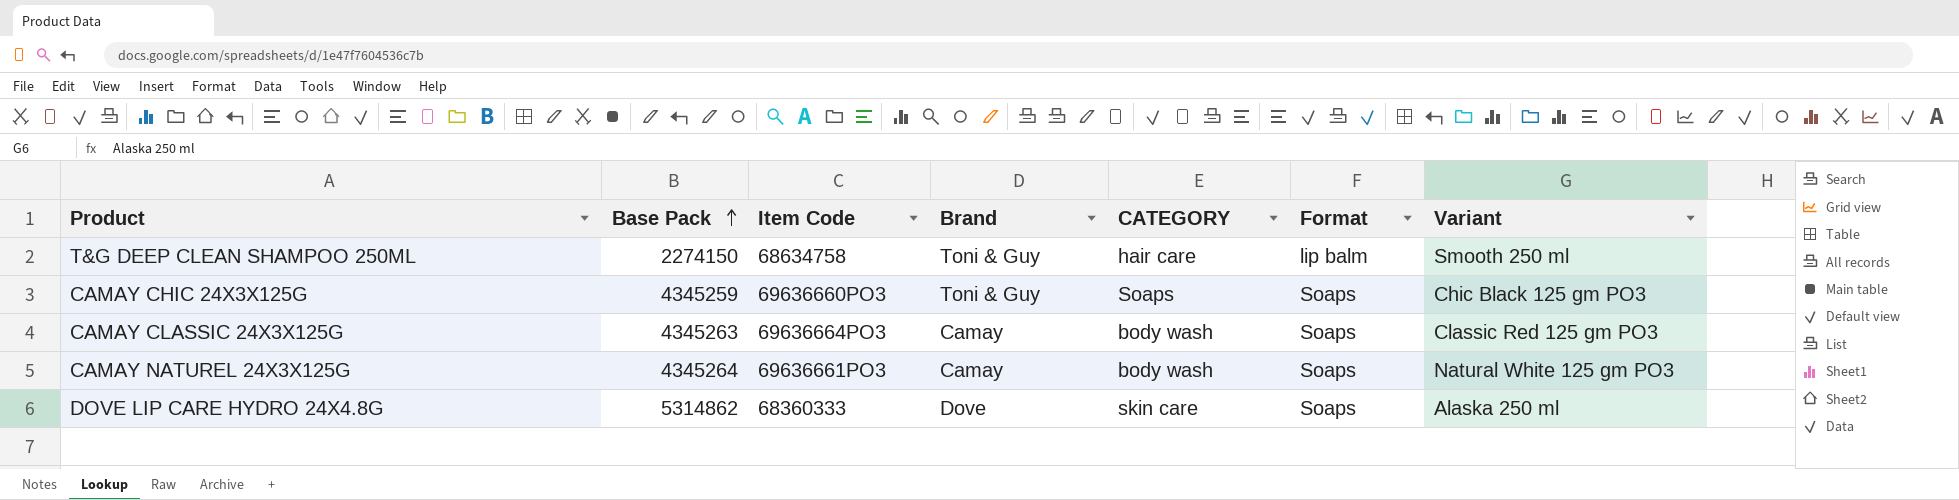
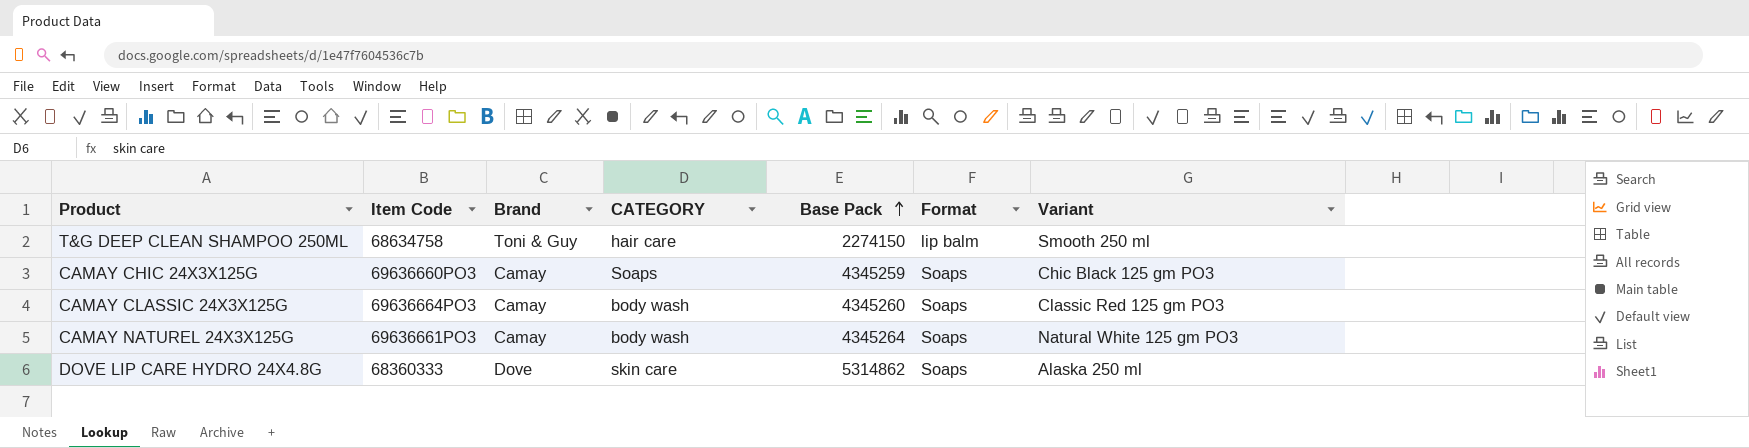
column Base Pack | position: 2 -> 5
CAMAY CHIC 24X3X125G | Brand: Toni & Guy -> Camay
CAMAY CLASSIC 24X3X125G | Base Pack: 4345263 -> 4345260

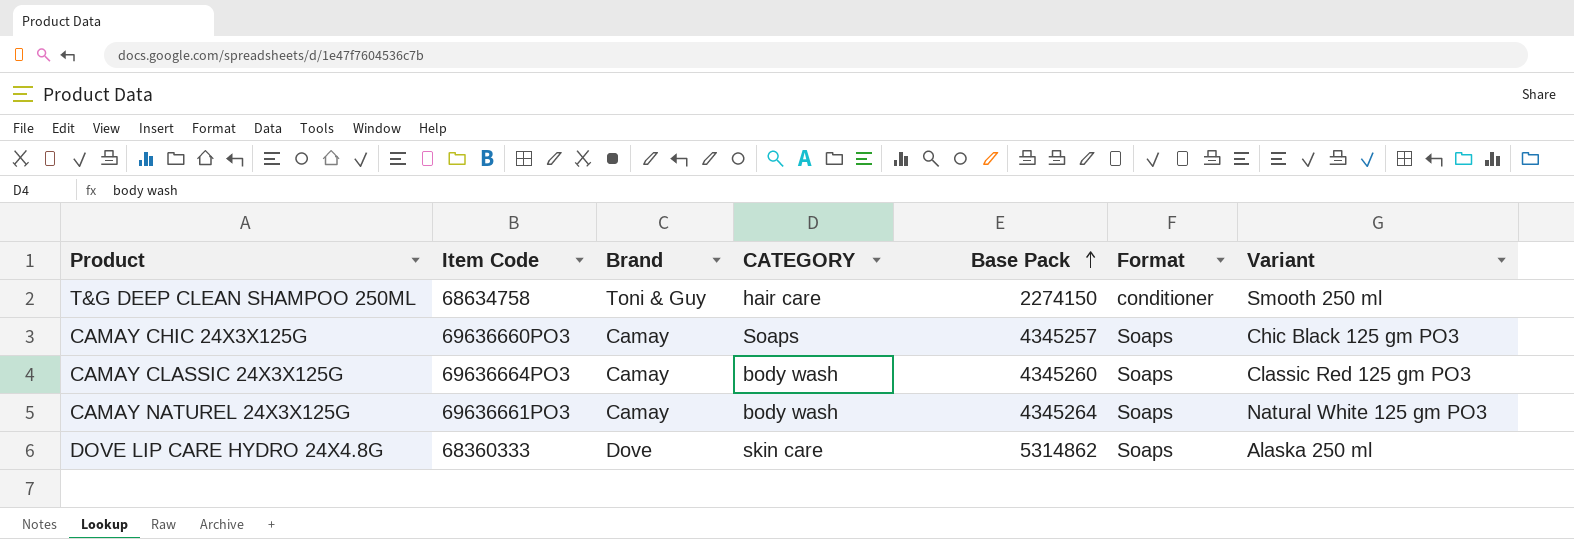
T&G DEEP CLEAN SHAMPOO 250ML | Format: lip balm -> conditioner
CAMAY CHIC 24X3X125G | Base Pack: 4345259 -> 4345257

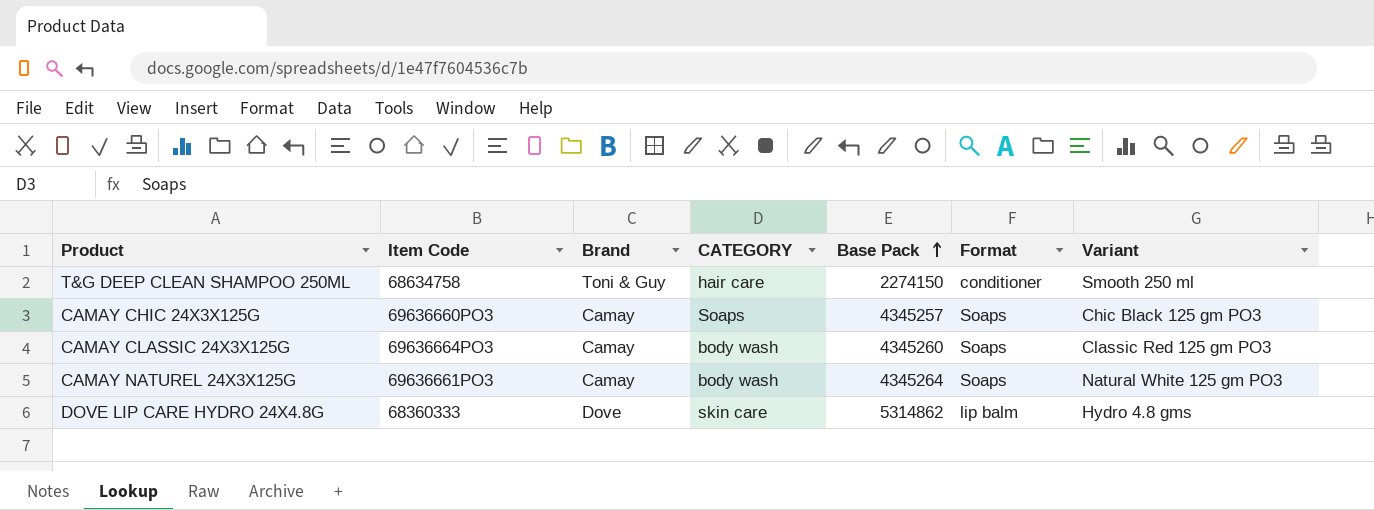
DOVE LIP CARE HYDRO 24X4.8G | Format: Soaps -> lip balm
DOVE LIP CARE HYDRO 24X4.8G | Variant: Alaska 250 ml -> Hydro 4.8 gms

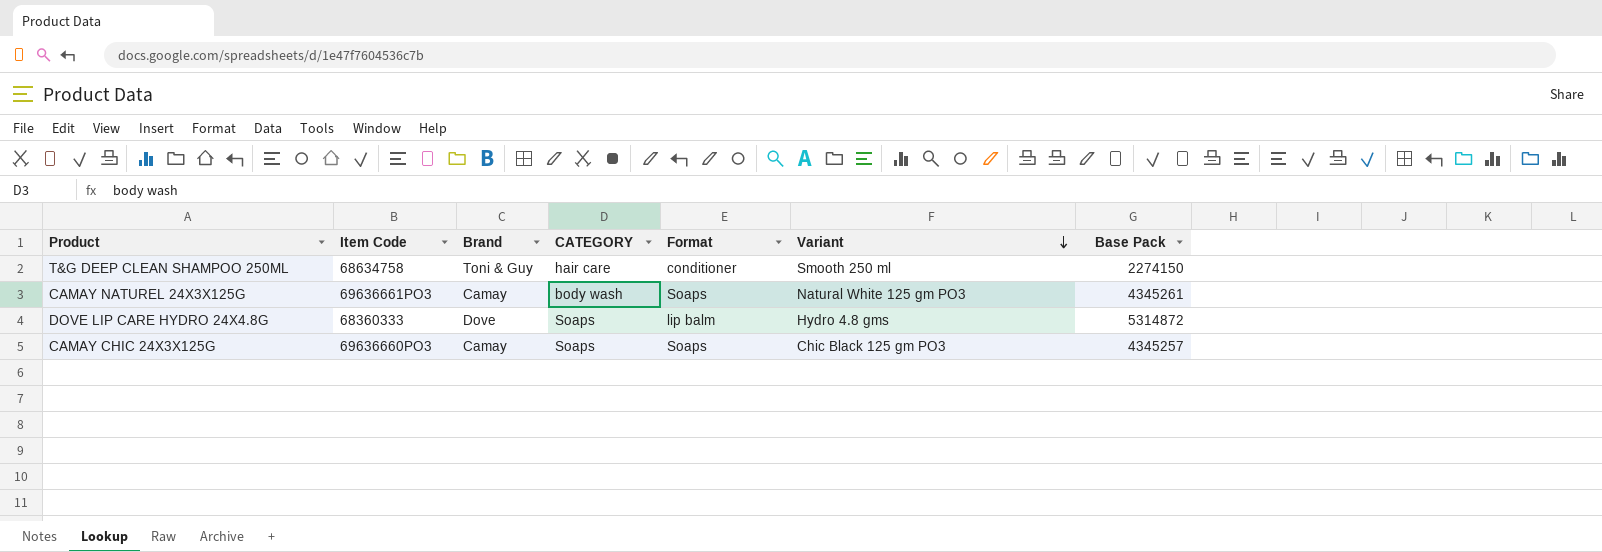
row order: Base Pack ascending -> Variant descending
column Base Pack | position: 5 -> 7
row CAMAY CLASSIC 24X3X125G: 69636664PO3 | Camay | body wash | 4345260 | Soaps | Classic Red 125 gm PO3 -> none
CAMAY NATUREL 24X3X125G | Base Pack: 4345264 -> 4345261
DOVE LIP CARE HYDRO 24X4.8G | CATEGORY: skin care -> Soaps
DOVE LIP CARE HYDRO 24X4.8G | Base Pack: 5314862 -> 5314872

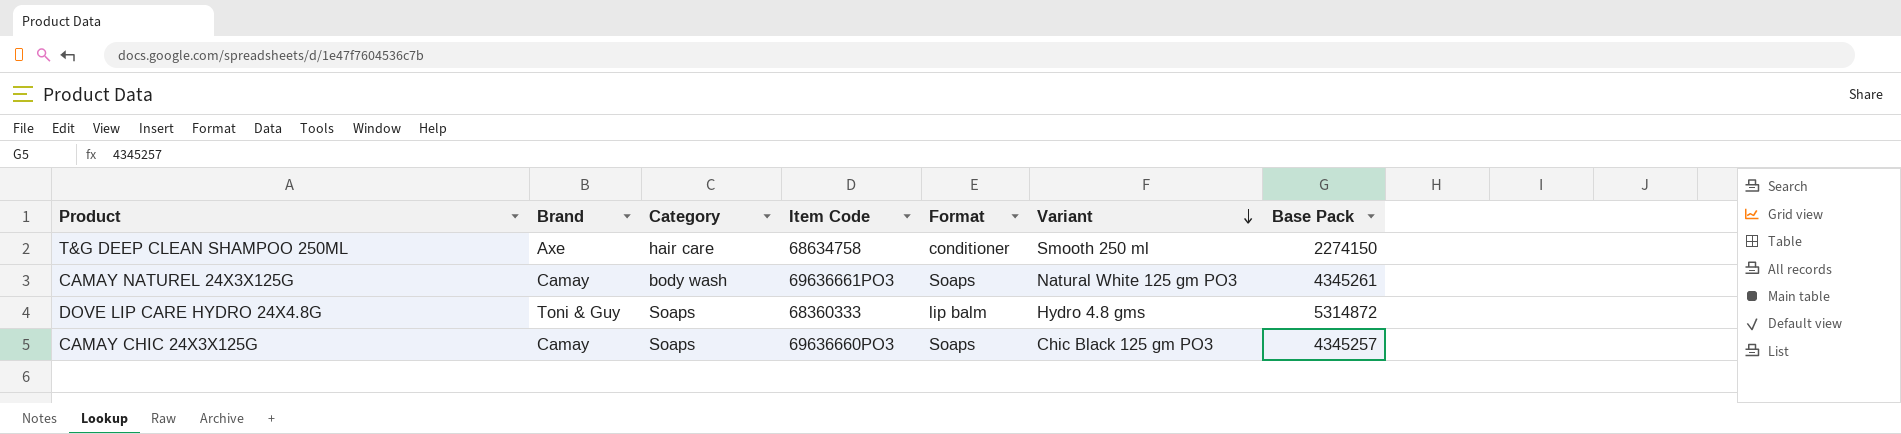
column name: CATEGORY -> Category
column Item Code | position: 2 -> 4
T&G DEEP CLEAN SHAMPOO 250ML | Brand: Toni & Guy -> Axe
DOVE LIP CARE HYDRO 24X4.8G | Brand: Dove -> Toni & Guy

